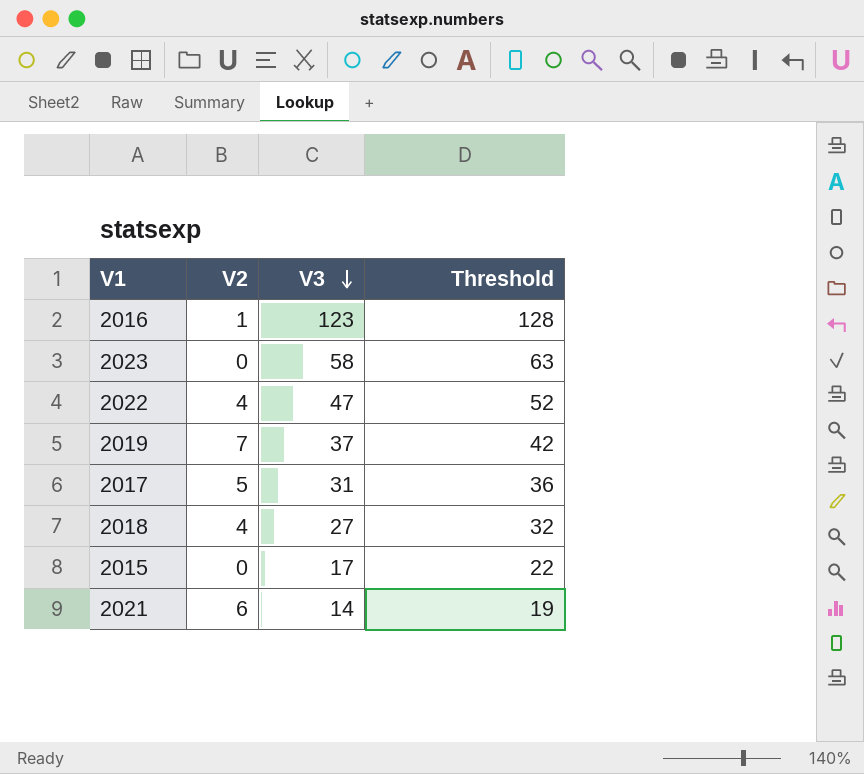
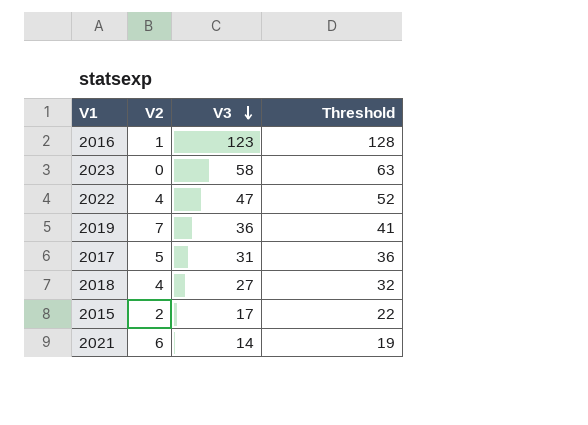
2019 | V3: 37 -> 36
2019 | Threshold: 42 -> 41
2015 | V2: 0 -> 2

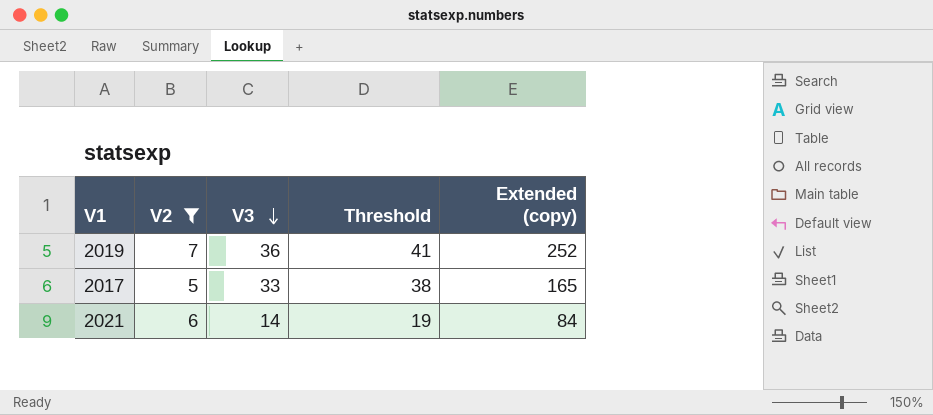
filter: none -> V2 >= 5
column Extended (copy) | formula: none -> [V2] * [V3]
2017 | V3: 31 -> 33
2017 | Threshold: 36 -> 38

